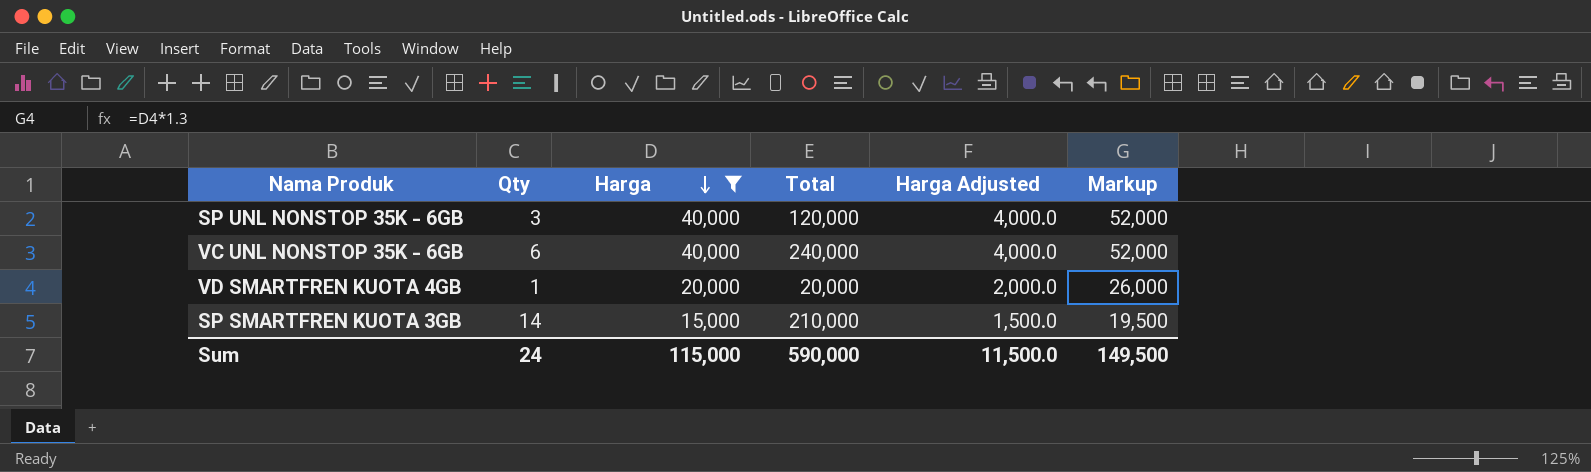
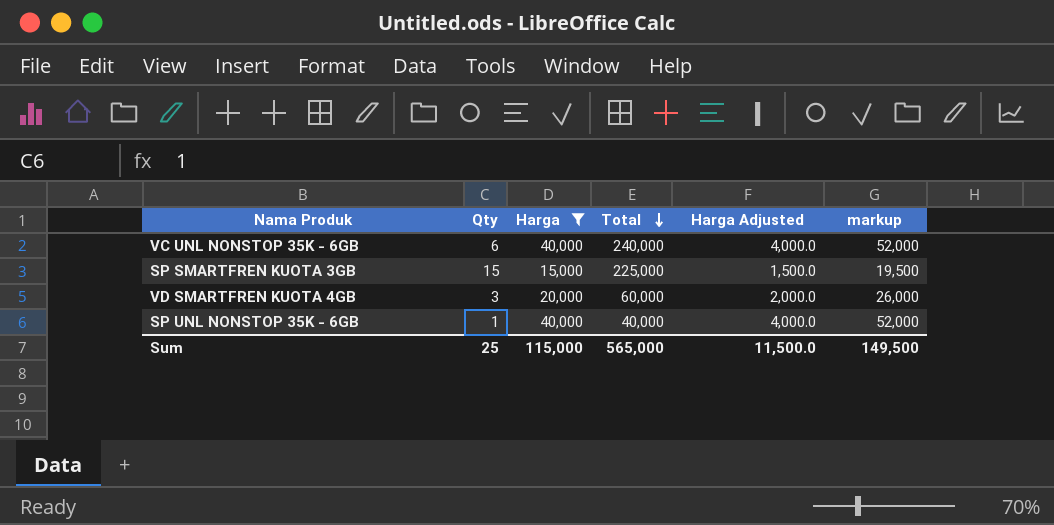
row order: Harga descending -> Total descending
column name: Markup -> markup
SP SMARTFREN KUOTA 3GB | Qty: 14 -> 15
SP SMARTFREN KUOTA 3GB | Total: 210,000 -> 225,000
VD SMARTFREN KUOTA 4GB | Qty: 1 -> 3
VD SMARTFREN KUOTA 4GB | Total: 20,000 -> 60,000
SP UNL NONSTOP 35K - 6GB | Qty: 3 -> 1
SP UNL NONSTOP 35K - 6GB | Total: 120,000 -> 40,000
Sum | Qty: 24 -> 25
Sum | Total: 590,000 -> 565,000

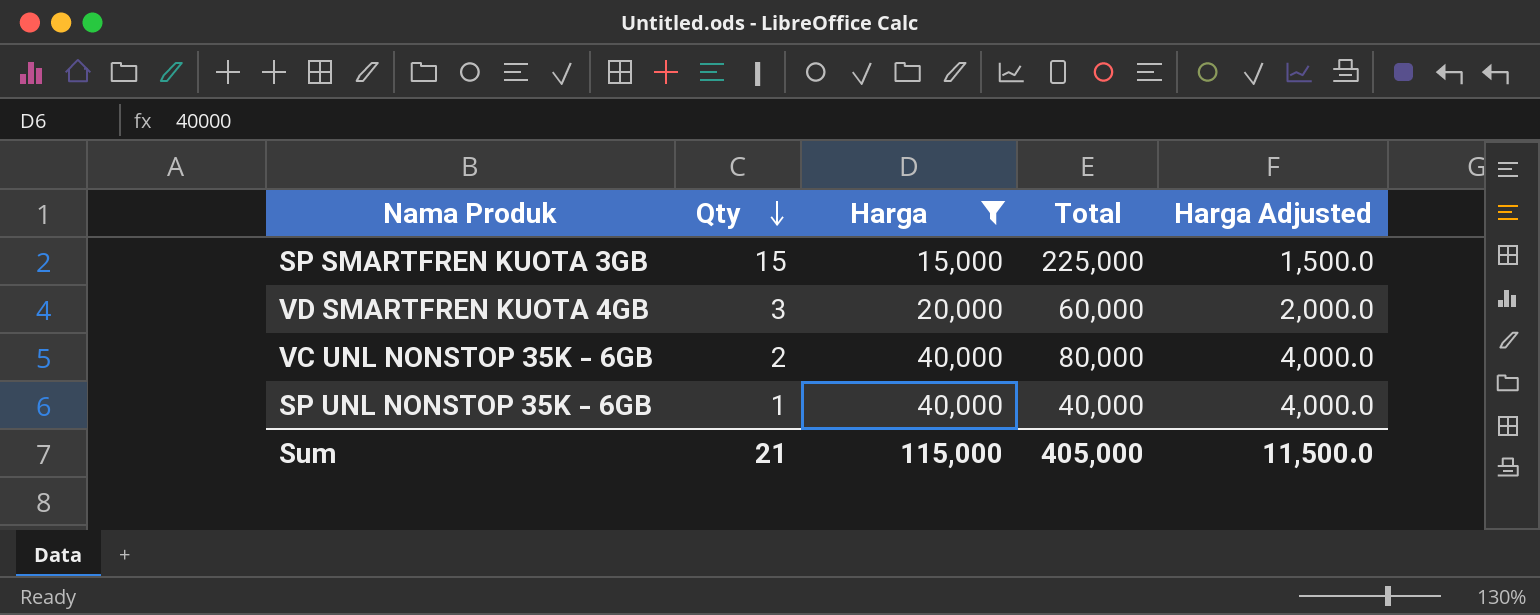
row order: Total descending -> Qty descending
column markup | formula: [Harga] * 1.3 -> none
VC UNL NONSTOP 35K - 6GB | Qty: 6 -> 2
VC UNL NONSTOP 35K - 6GB | Total: 240,000 -> 80,000
Sum | Qty: 25 -> 21
Sum | Total: 565,000 -> 405,000

